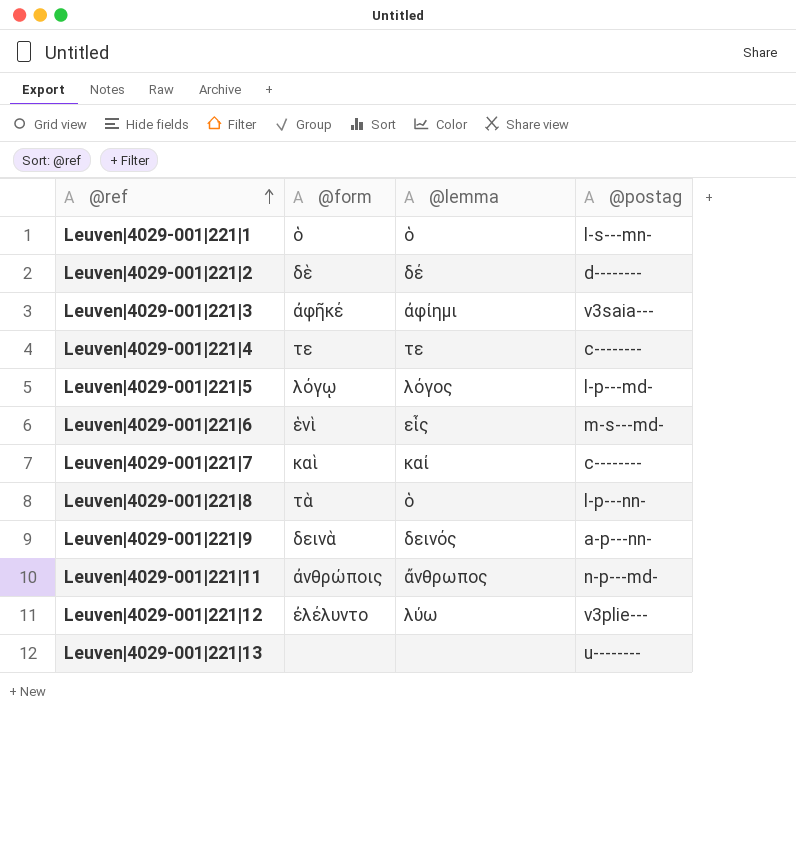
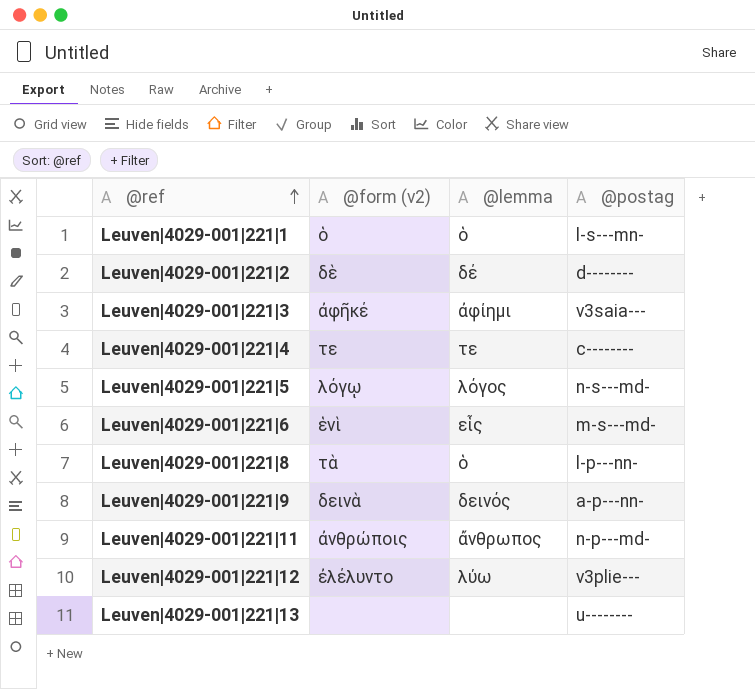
column name: @form -> @form (v2)
row Leuven|4029-001|221|7: καὶ | καί | c-------- -> none
Leuven|4029-001|221|5 | @postag: l-p---md- -> n-s---md-

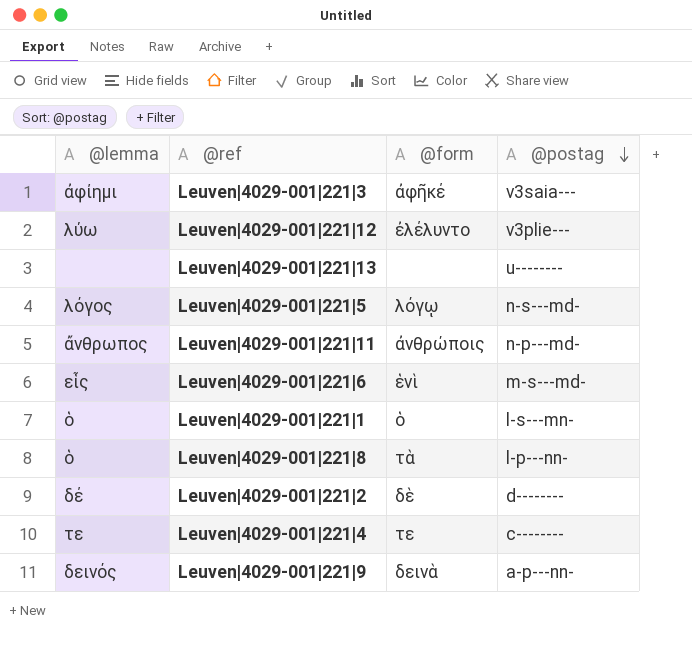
row order: @ref ascending -> @postag descending
column @lemma | position: 3 -> 1
column name: @form (v2) -> @form

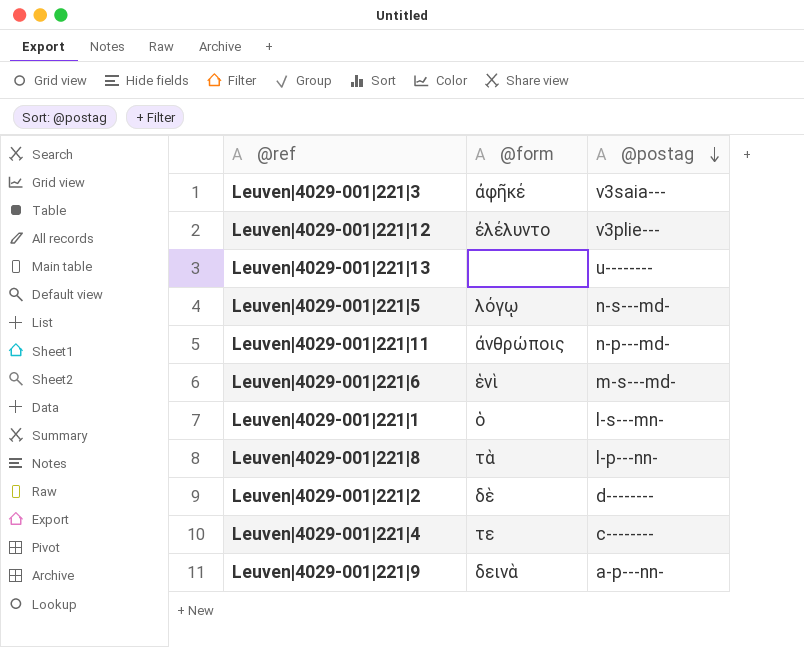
column @lemma | position: 1 -> none

